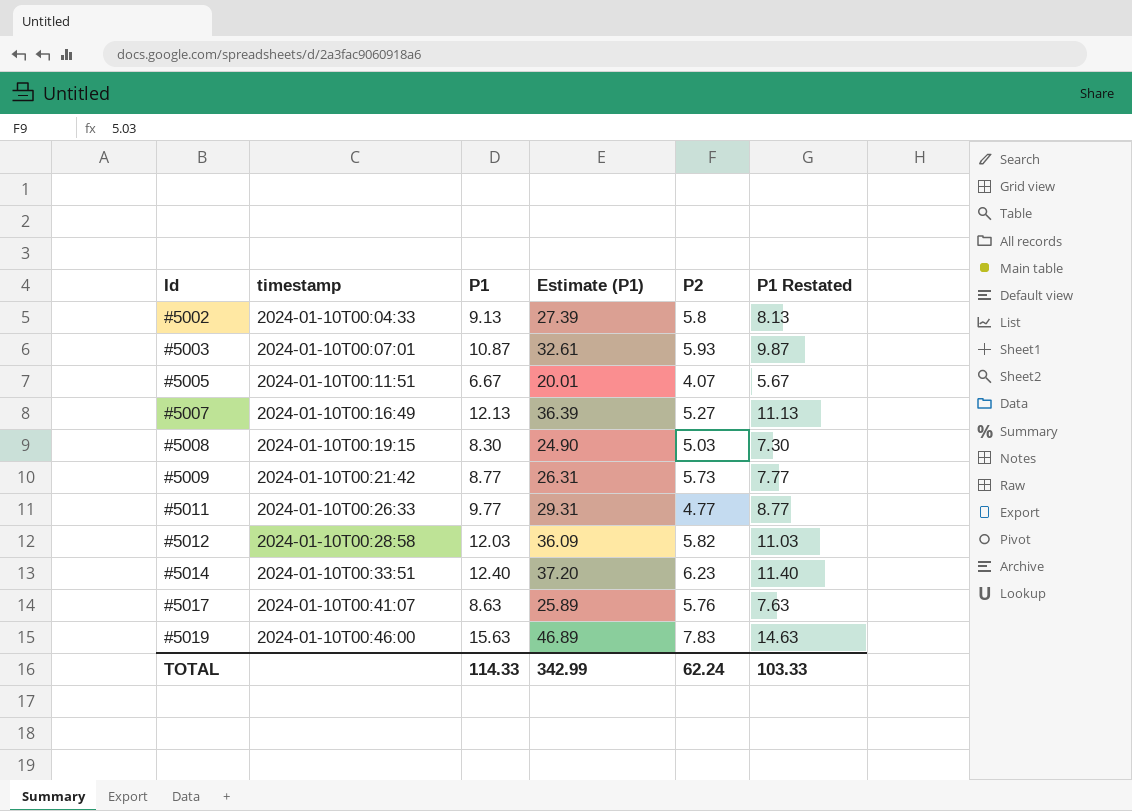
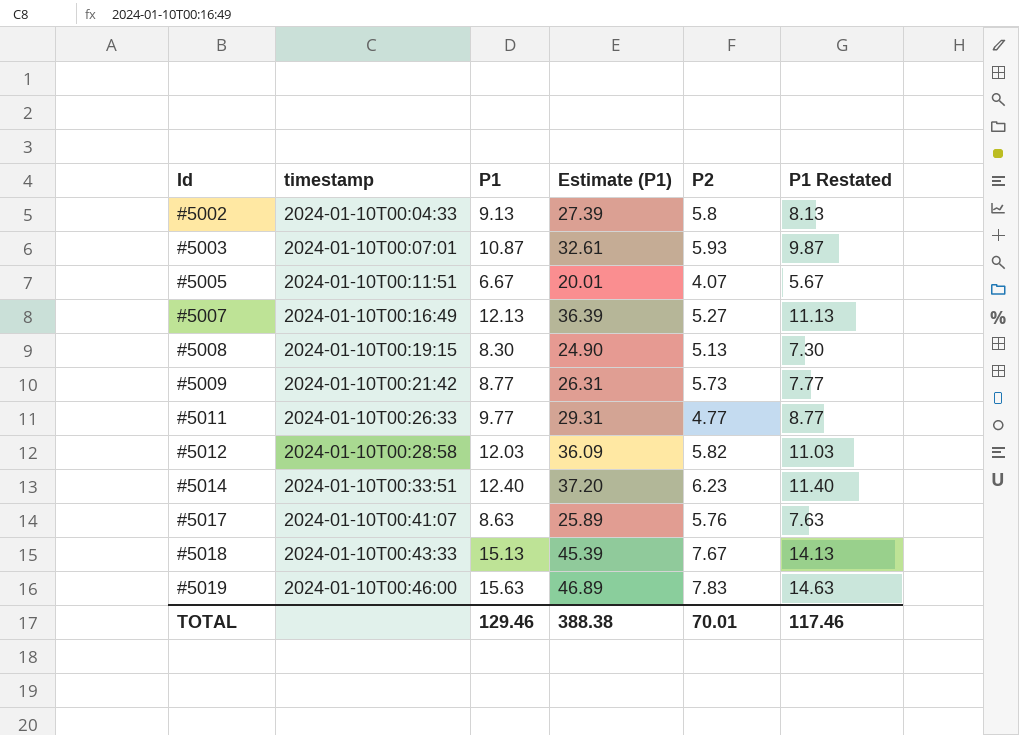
#5008 | P2: 5.03 -> 5.13
row #5018: none -> 2024-01-10T00:43:33 | 15.13 | 45.39 | 7.67 | 14.13
TOTAL | P1: 114.33 -> 129.46
TOTAL | Estimate (P1): 342.99 -> 388.38
TOTAL | P2: 62.24 -> 70.01
TOTAL | P1 Restated: 103.33 -> 117.46

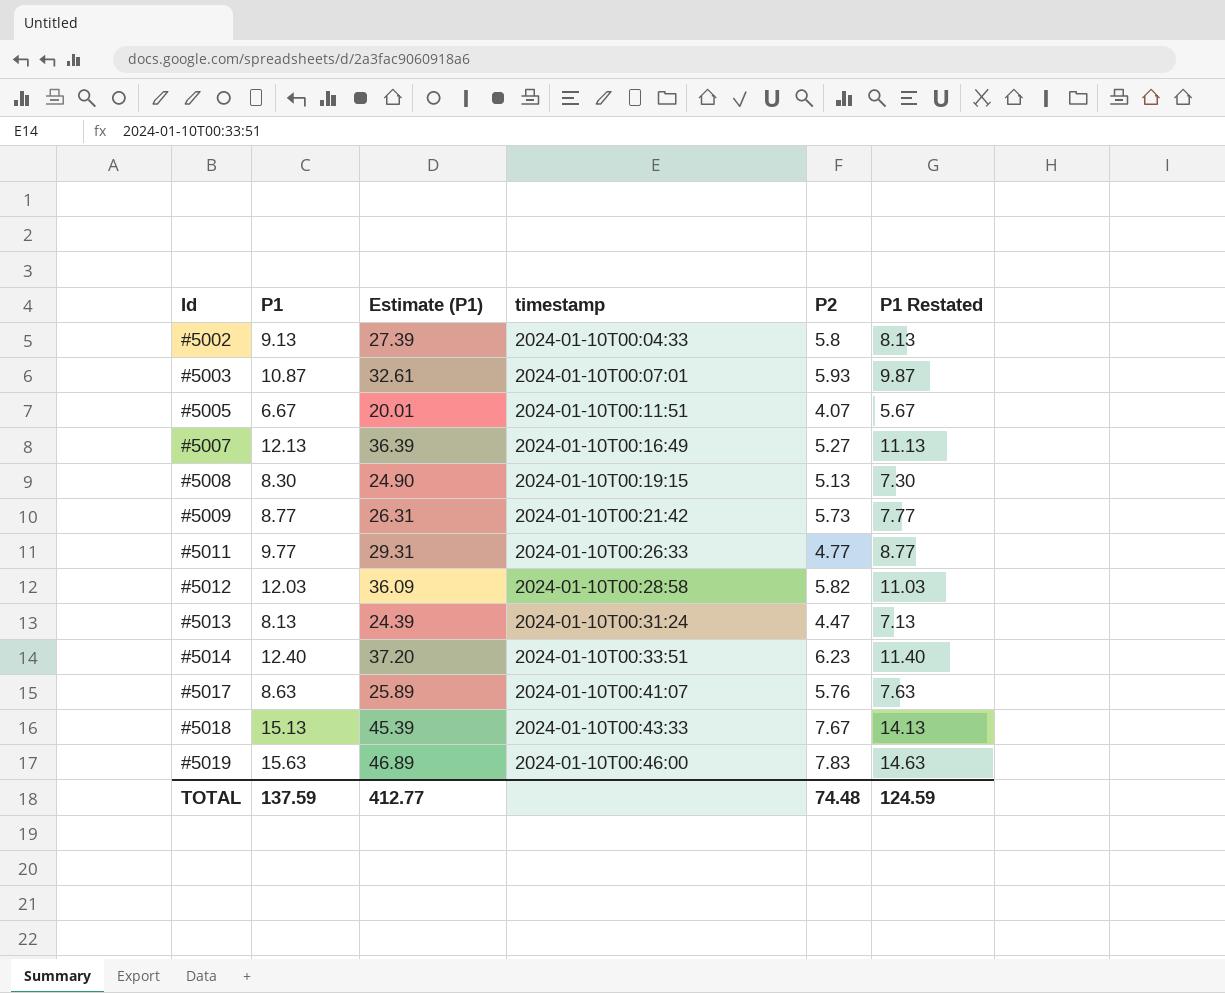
column timestamp | position: 2 -> 4
row #5013: none -> 8.13 | 24.39 | 2024-01-10T00:31:24 | 4.47 | 7.13
TOTAL | P1: 129.46 -> 137.59
TOTAL | Estimate (P1): 388.38 -> 412.77
TOTAL | P2: 70.01 -> 74.48
TOTAL | P1 Restated: 117.46 -> 124.59

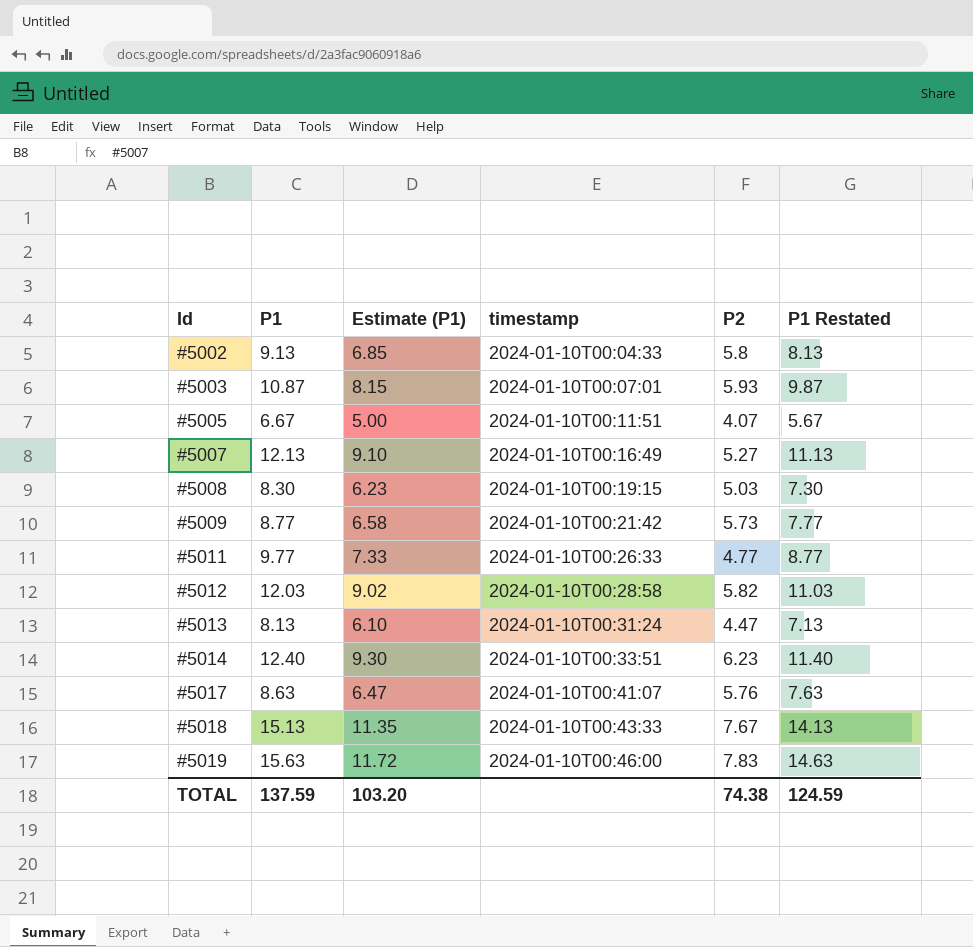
column Estimate (P1) | formula: [P1] * 3 -> [P1] * 0.75
#5008 | P2: 5.13 -> 5.03
TOTAL | Estimate (P1): 412.77 -> 103.20
TOTAL | P2: 74.48 -> 74.38

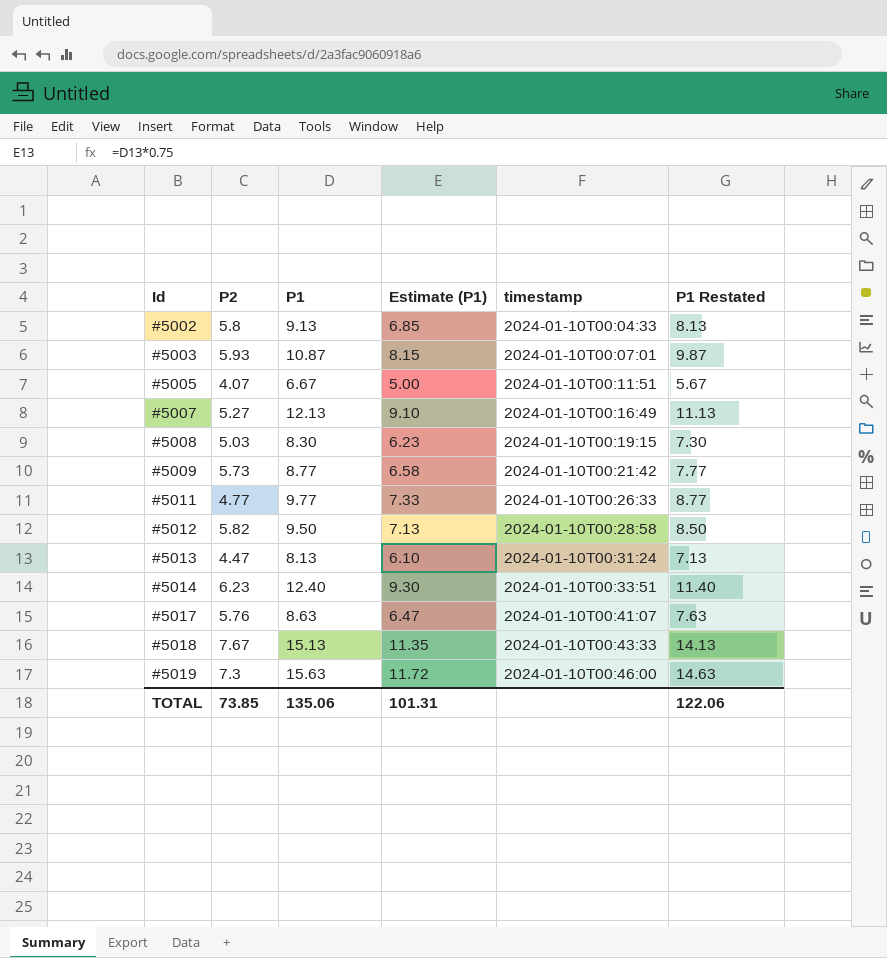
column P2 | position: 5 -> 2
#5012 | P1: 12.03 -> 9.50
#5012 | Estimate (P1): 9.02 -> 7.13
#5012 | P1 Restated: 11.03 -> 8.50
#5019 | P2: 7.83 -> 7.3
TOTAL | P2: 74.38 -> 73.85
TOTAL | P1: 137.59 -> 135.06
TOTAL | Estimate (P1): 103.20 -> 101.31
TOTAL | P1 Restated: 124.59 -> 122.06

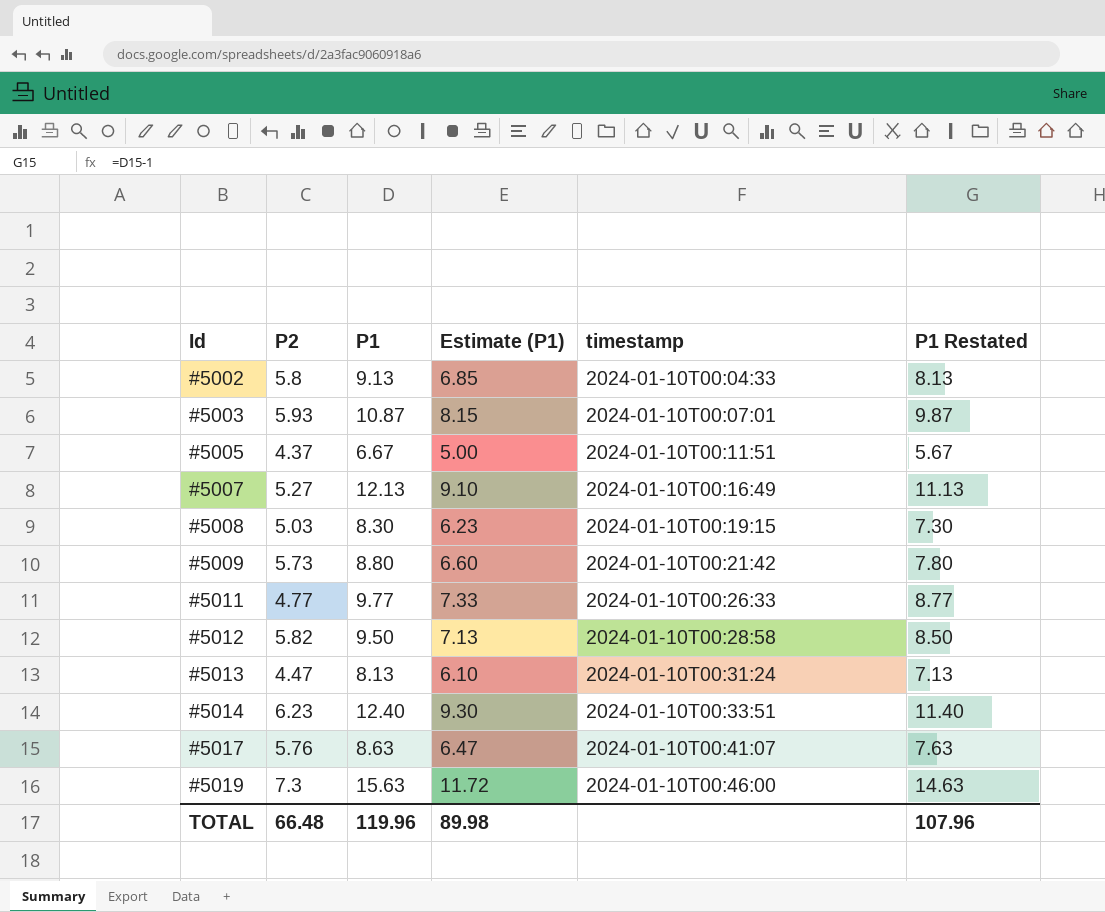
row #5018: 7.67 | 15.13 | 11.35 | 2024-01-10T00:43:33 | 14.13 -> none
#5005 | P2: 4.07 -> 4.37
#5009 | P1: 8.77 -> 8.80
#5009 | Estimate (P1): 6.58 -> 6.60
#5009 | P1 Restated: 7.77 -> 7.80
TOTAL | P2: 73.85 -> 66.48
TOTAL | P1: 135.06 -> 119.96
TOTAL | Estimate (P1): 101.31 -> 89.98
TOTAL | P1 Restated: 122.06 -> 107.96

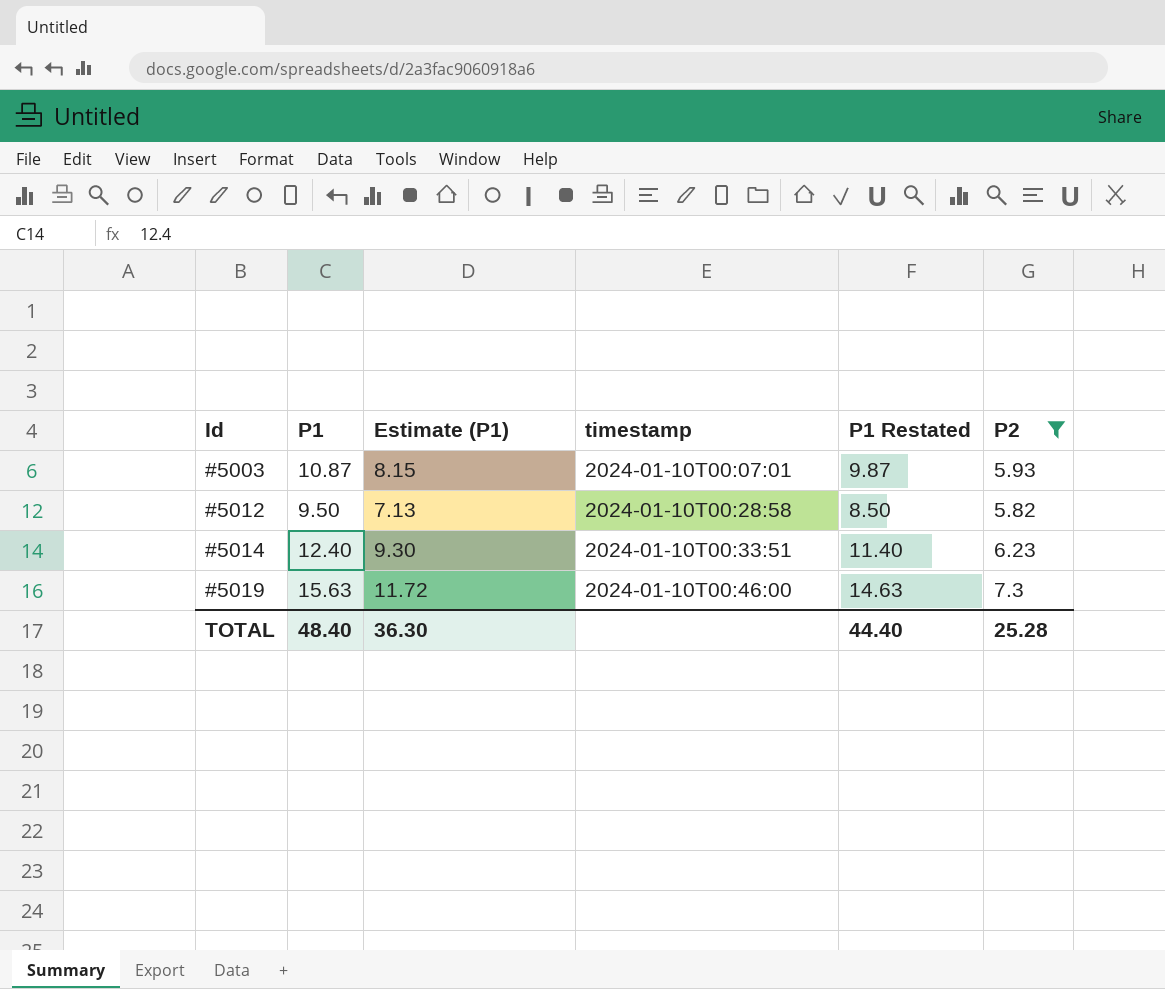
filter: none -> P2 >= 5.82
column P2 | position: 2 -> 6
TOTAL | P1: 119.96 -> 48.40
TOTAL | Estimate (P1): 89.98 -> 36.30
TOTAL | P1 Restated: 107.96 -> 44.40
TOTAL | P2: 66.48 -> 25.28

